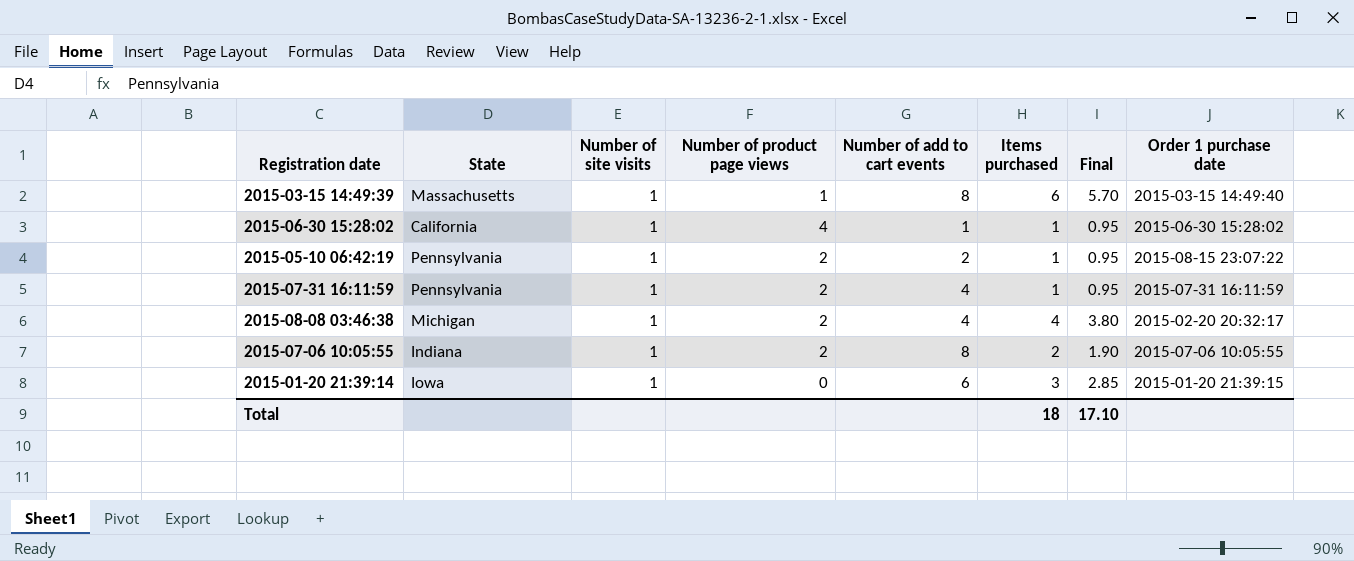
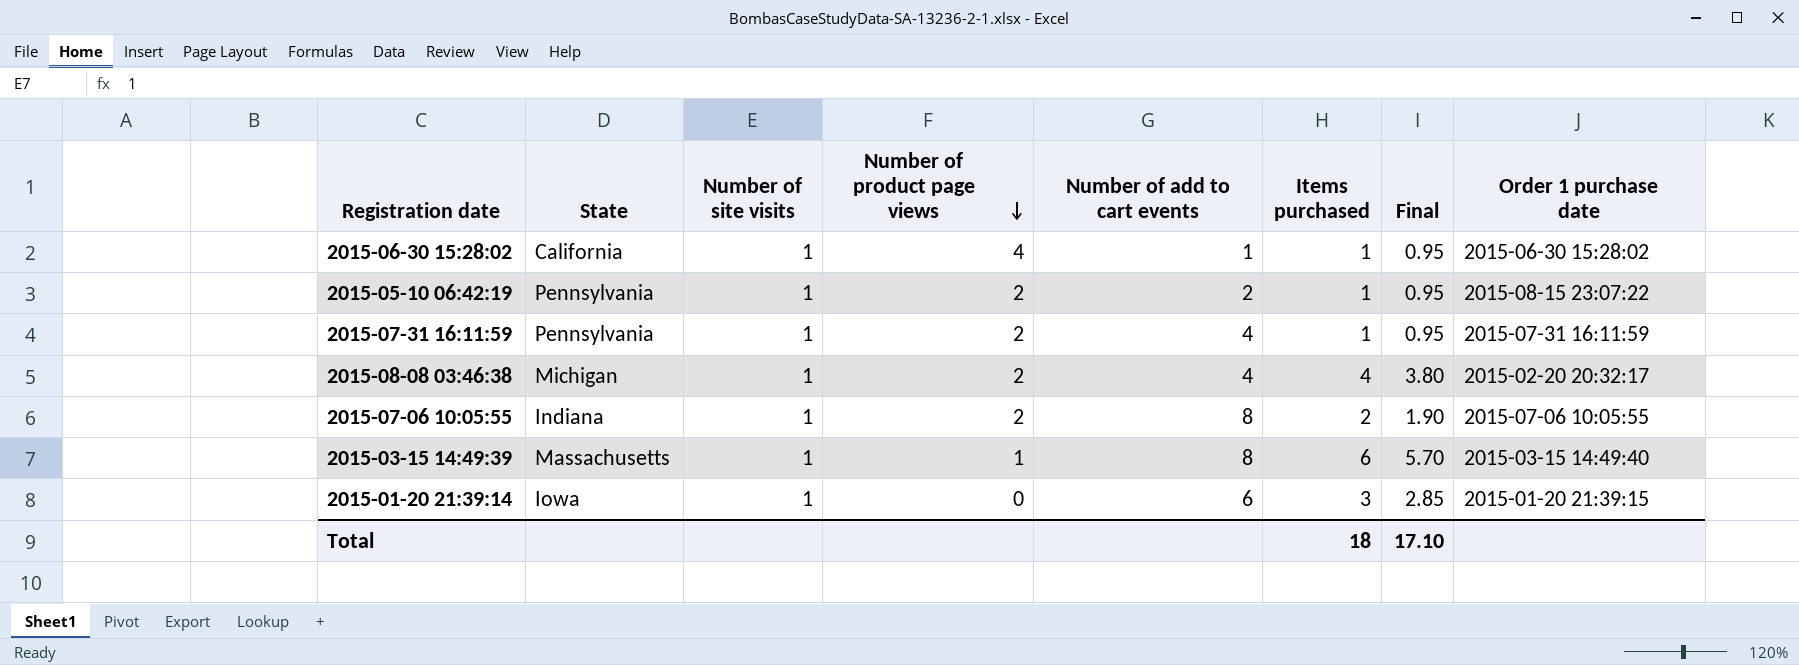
row order: none -> Number of product page views descending

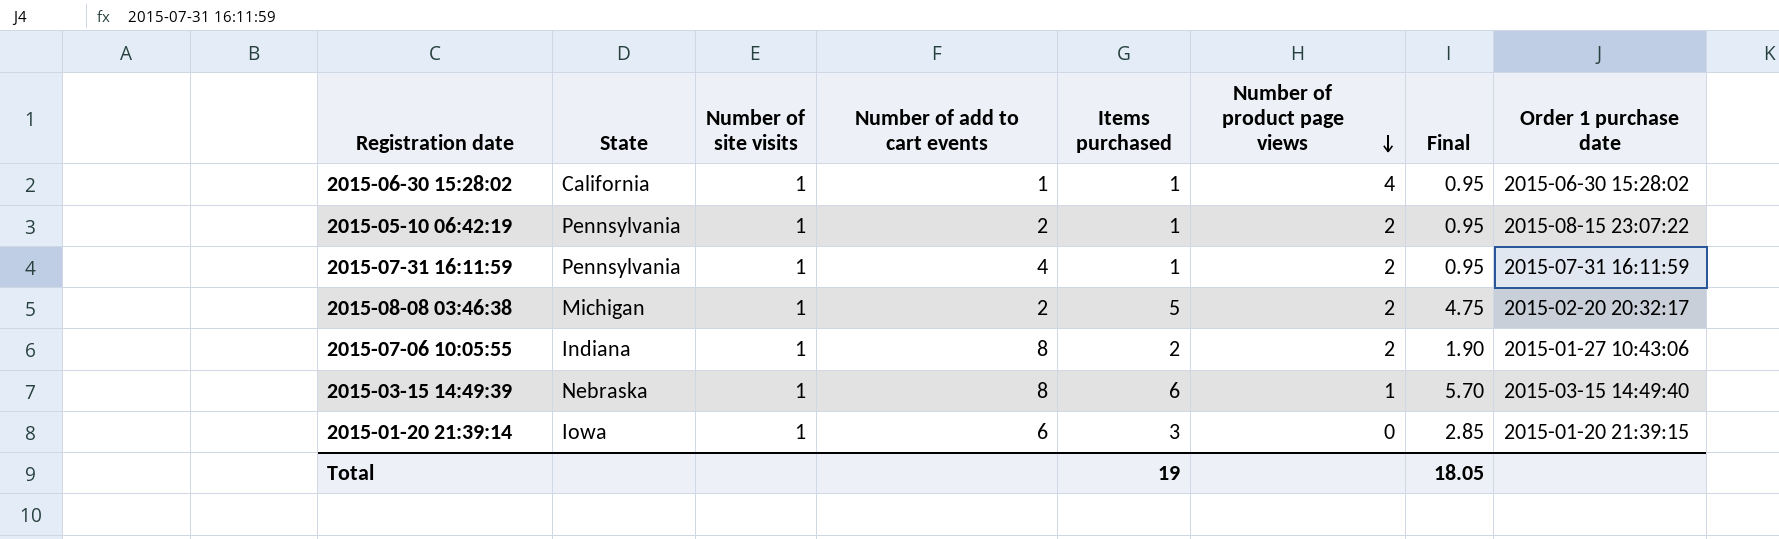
column Number of product page views | position: 4 -> 6
2015-08-08 03:46:38 | Number of add to cart events: 4 -> 2
2015-08-08 03:46:38 | Items purchased: 4 -> 5
2015-08-08 03:46:38 | Final: 3.80 -> 4.75
2015-07-06 10:05:55 | Order 1 purchase date: 2015-07-06 10:05:55 -> 2015-01-27 10:43:06
2015-03-15 14:49:39 | State: Massachusetts -> Nebraska
Total | Items purchased: 18 -> 19
Total | Final: 17.10 -> 18.05

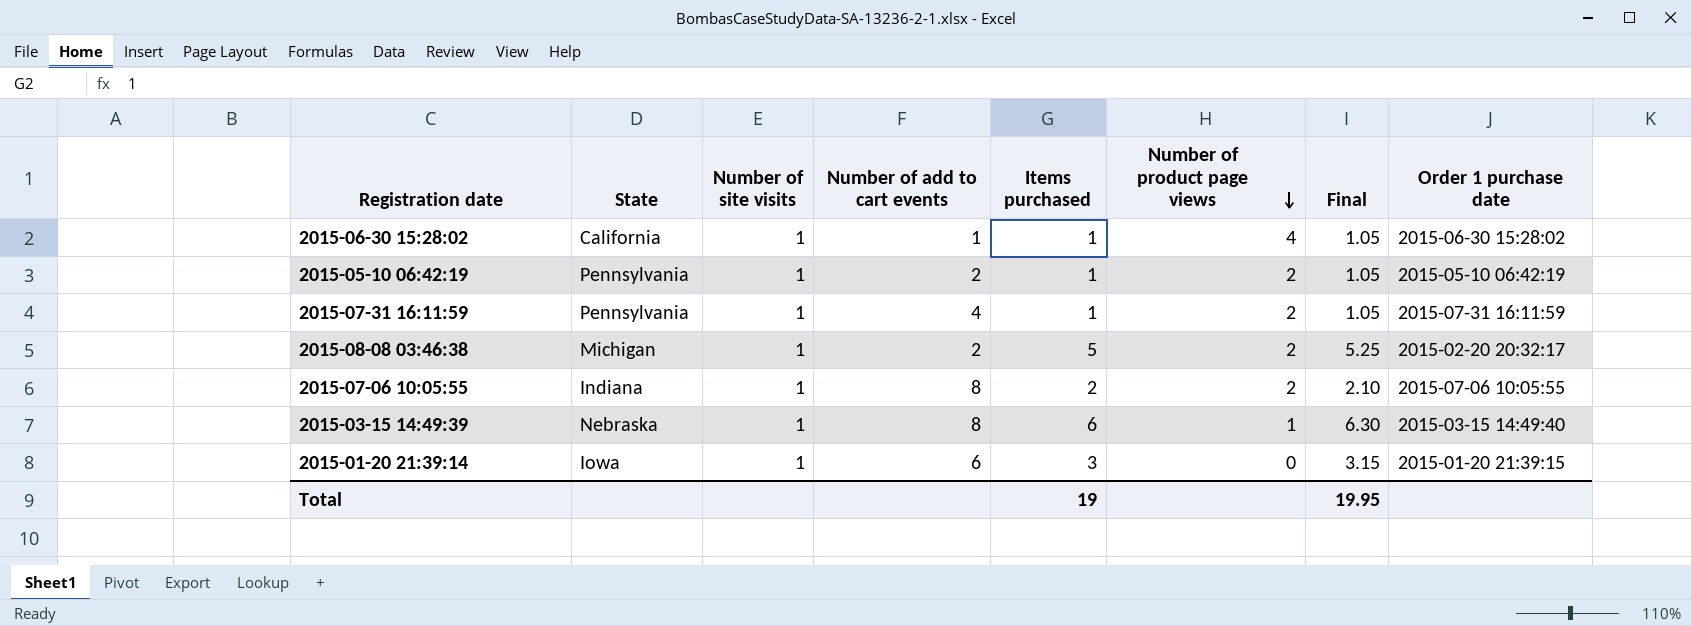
column Final | formula: [Items purchased] * 0.95 -> [Items purchased] * 1.05
2015-05-10 06:42:19 | Order 1 purchase date: 2015-08-15 23:07:22 -> 2015-05-10 06:42:19
2015-07-06 10:05:55 | Order 1 purchase date: 2015-01-27 10:43:06 -> 2015-07-06 10:05:55
Total | Final: 18.05 -> 19.95

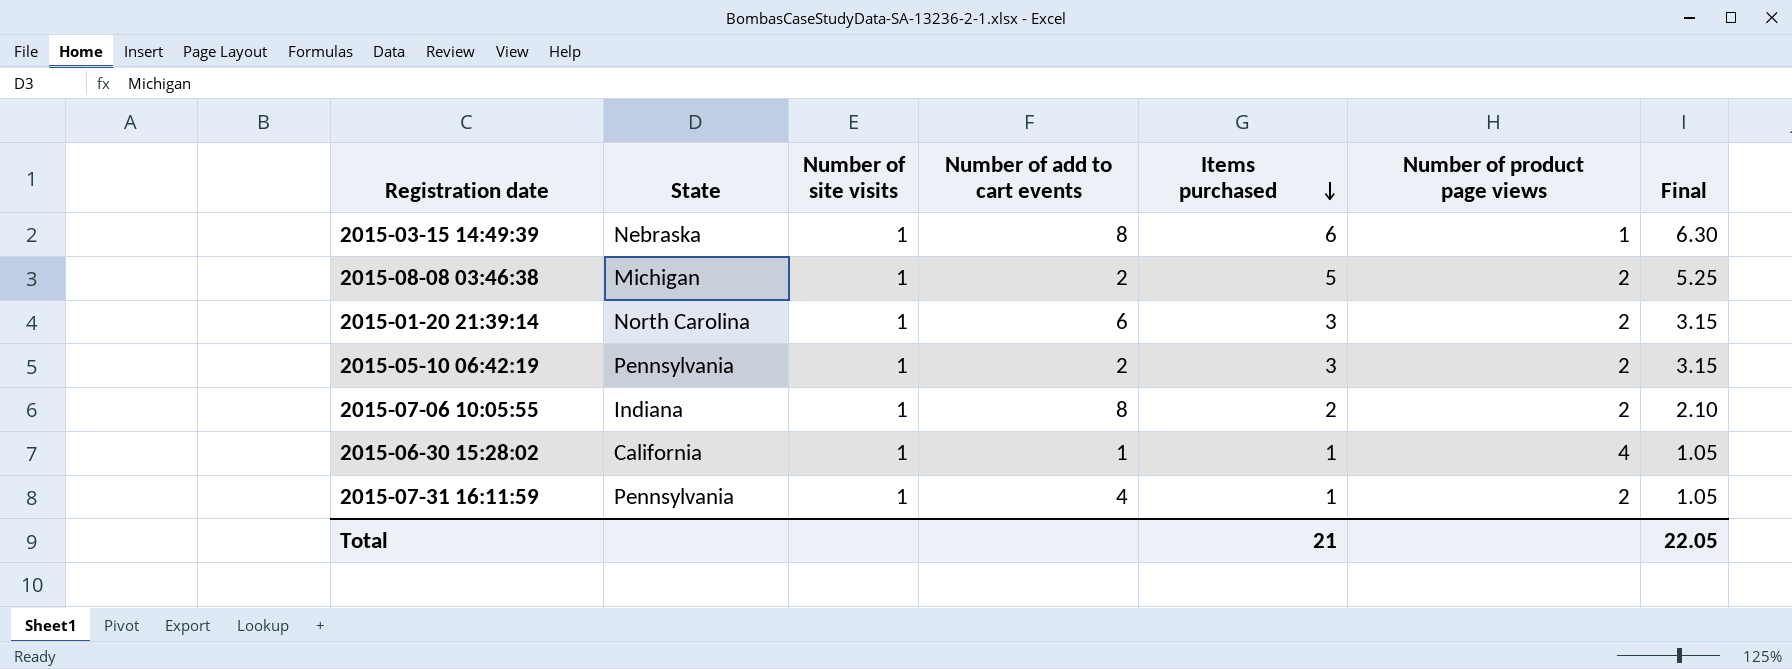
row order: Number of product page views descending -> Items purchased descending
column Order 1 purchase date | position: 8 -> none
2015-01-20 21:39:14 | State: Iowa -> North Carolina
2015-01-20 21:39:14 | Number of product page views: 0 -> 2
2015-05-10 06:42:19 | Items purchased: 1 -> 3
2015-05-10 06:42:19 | Final: 1.05 -> 3.15
Total | Items purchased: 19 -> 21
Total | Final: 19.95 -> 22.05

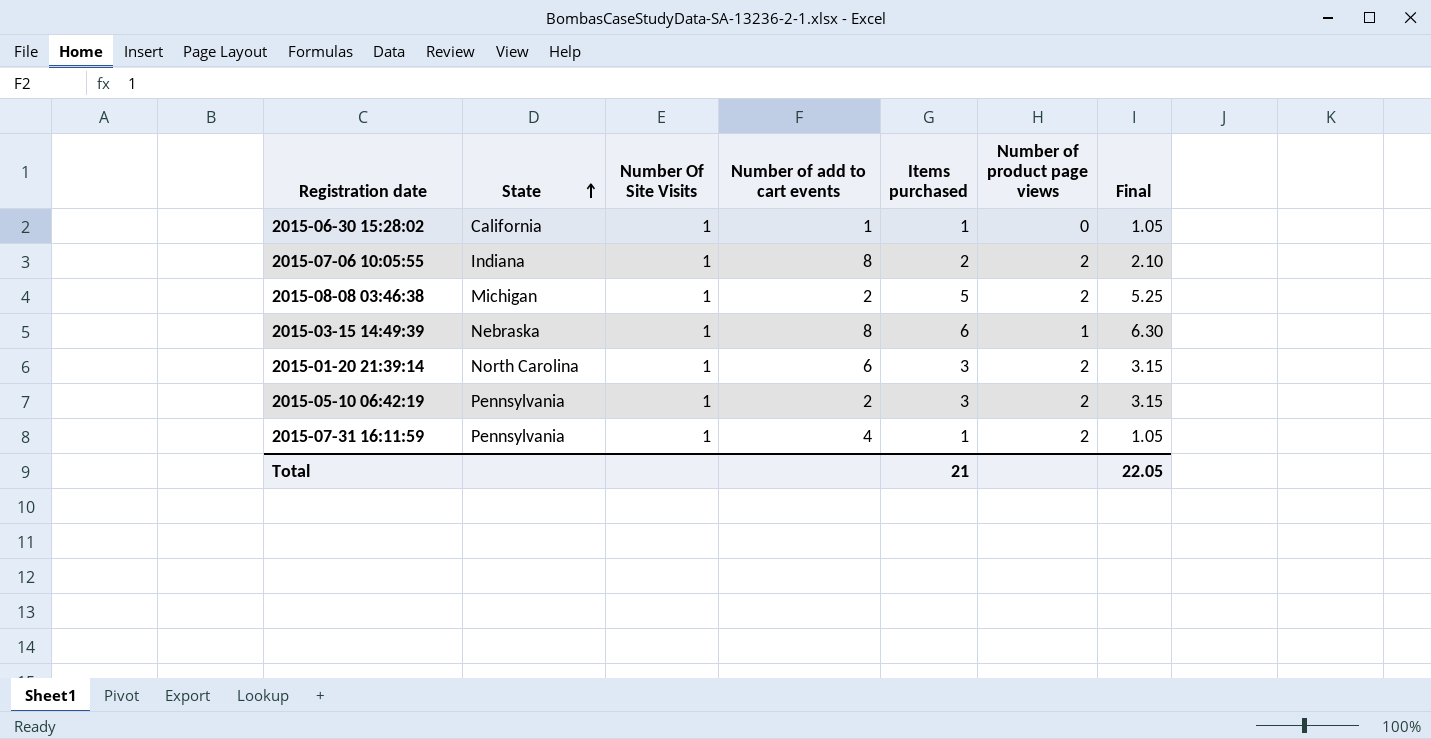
row order: Items purchased descending -> State ascending
column name: Number of site visits -> Number Of Site Visits
2015-06-30 15:28:02 | Number of product page views: 4 -> 0

